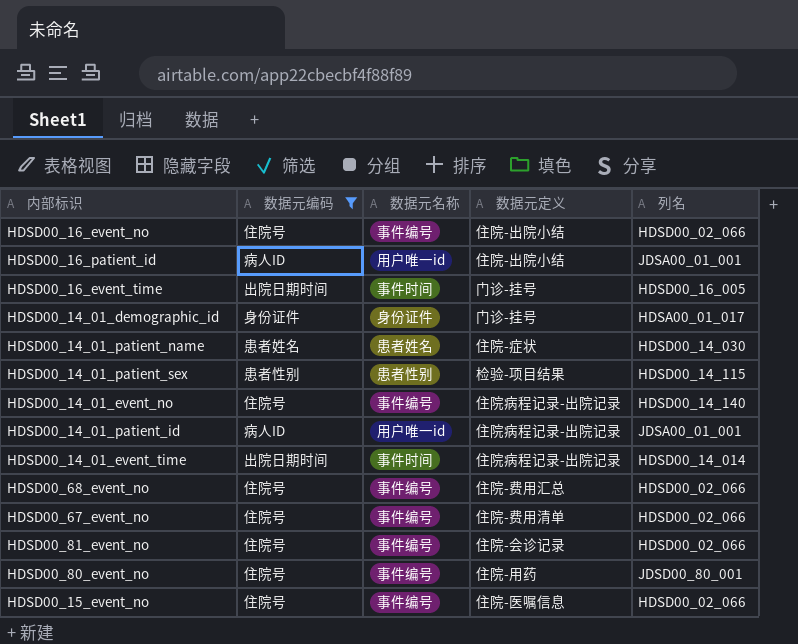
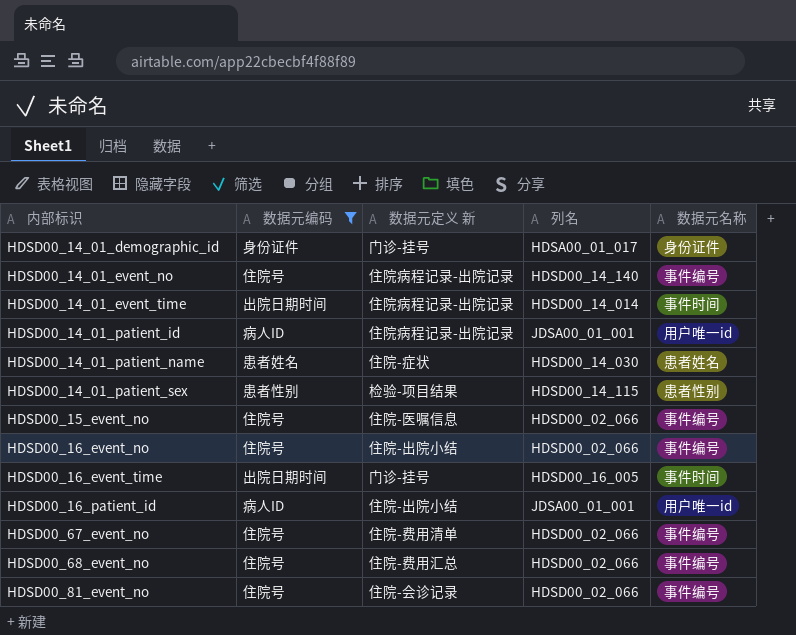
row order: none -> 内部标识 ascending
column name: 数据元定义 -> 数据元定义 新
column 数据元名称 | position: 3 -> 5
row HDSD00_80_event_no: 住院号 | 事件编号 | 住院-用药 | JDSD00_80_001 -> none

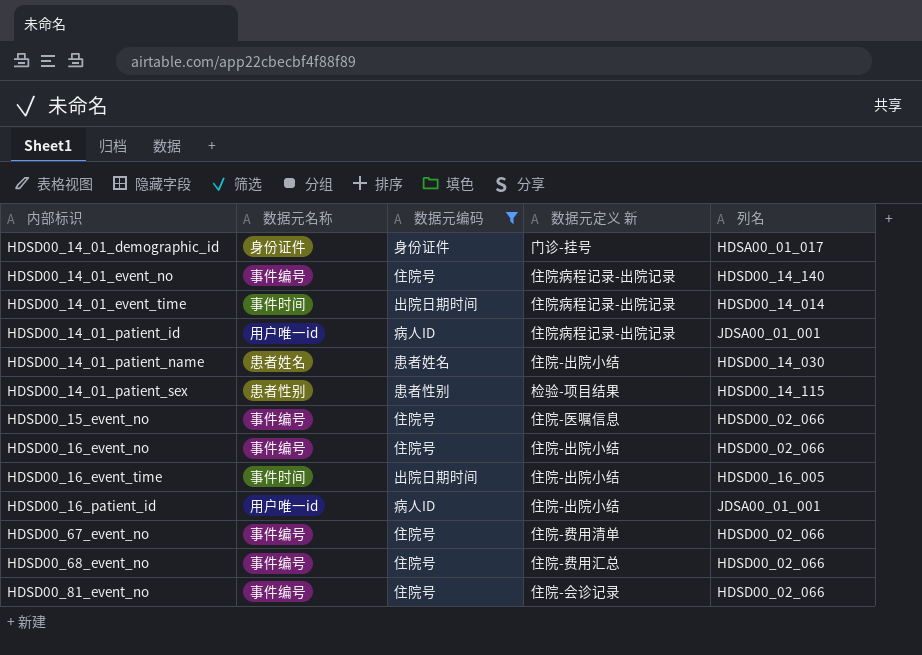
column 数据元名称 | position: 5 -> 2
HDSD00_14_01_patient_name | 数据元定义 新: 住院-症状 -> 住院-出院小结
HDSD00_16_event_time | 数据元定义 新: 门诊-挂号 -> 住院-出院小结

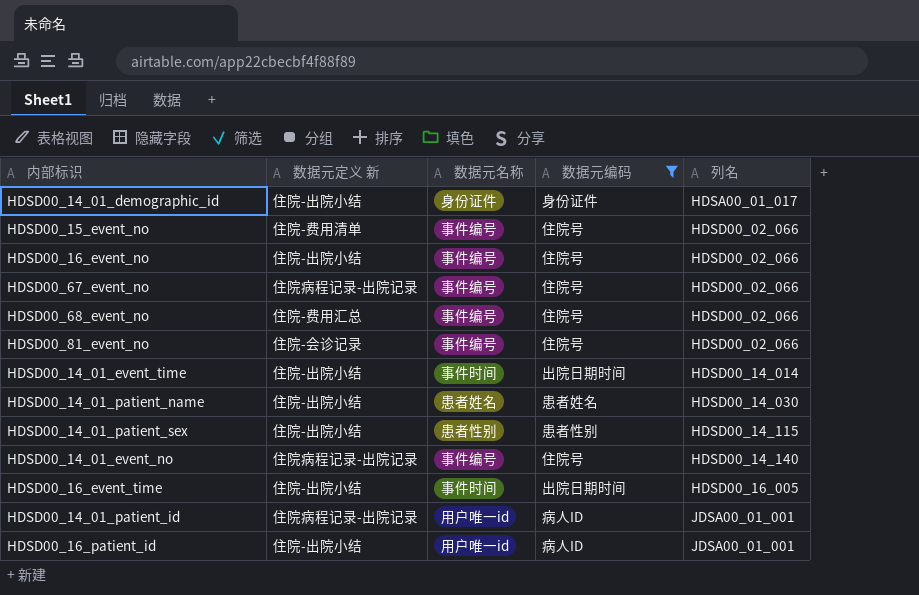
row order: 内部标识 ascending -> 列名 ascending
column 数据元定义 新 | position: 4 -> 2
HDSD00_14_01_demographic_id | 数据元定义 新: 门诊-挂号 -> 住院-出院小结
HDSD00_15_event_no | 数据元定义 新: 住院-医嘱信息 -> 住院-费用清单
HDSD00_67_event_no | 数据元定义 新: 住院-费用清单 -> 住院病程记录-出院记录
HDSD00_14_01_event_time | 数据元定义 新: 住院病程记录-出院记录 -> 住院-出院小结
HDSD00_14_01_patient_sex | 数据元定义 新: 检验-项目结果 -> 住院-出院小结

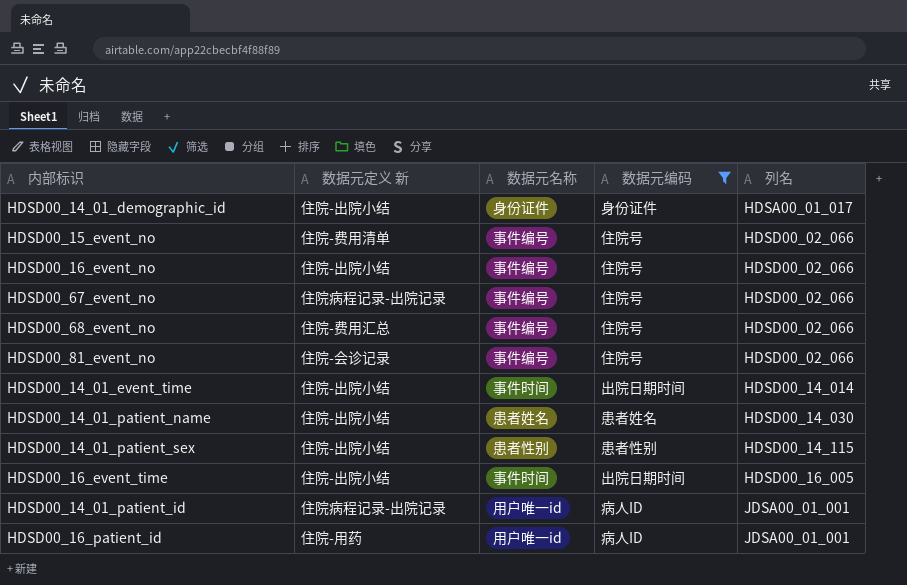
row HDSD00_14_01_event_no: 住院病程记录-出院记录 | 事件编号 | 住院号 | HDSD00_14_140 -> none
HDSD00_16_patient_id | 数据元定义 新: 住院-出院小结 -> 住院-用药

